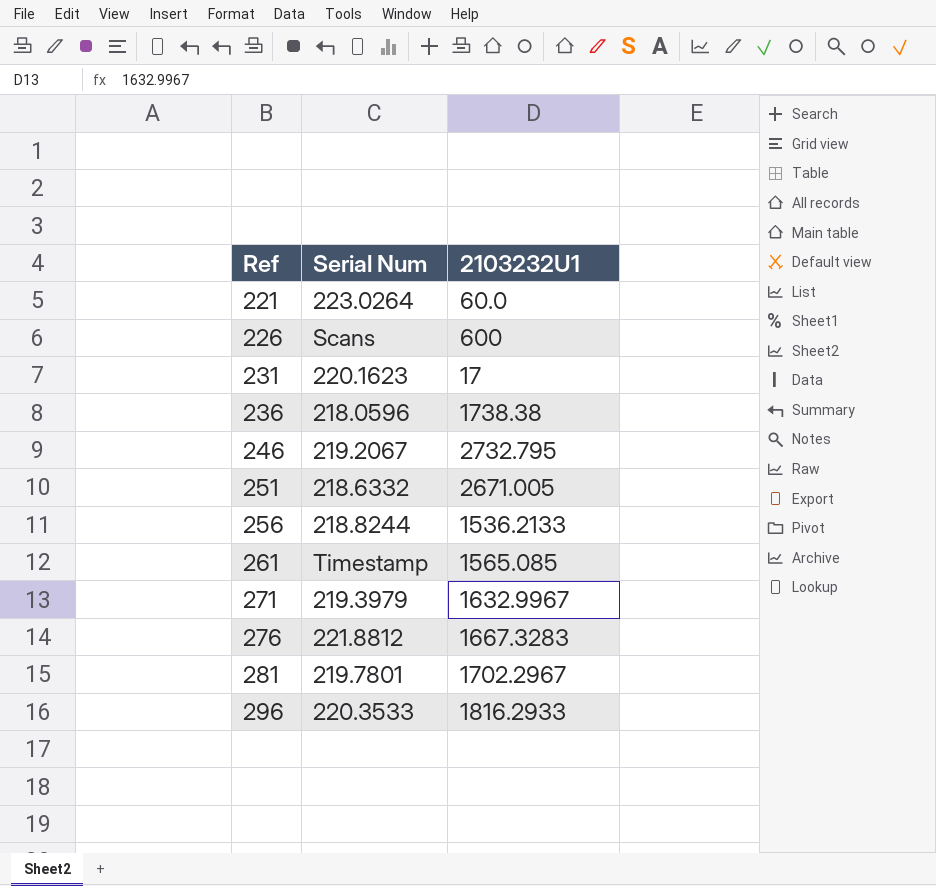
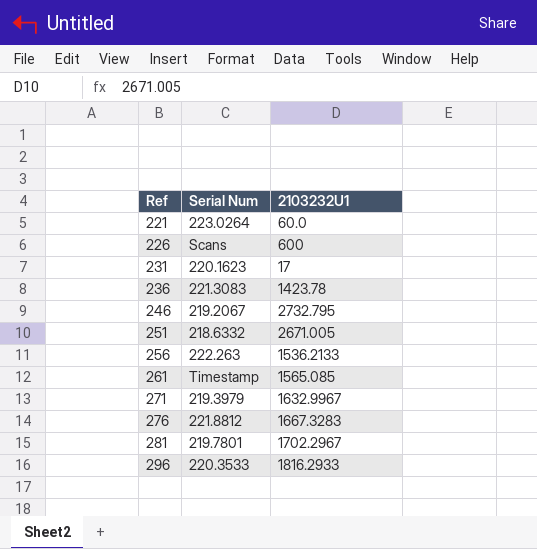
236 | Serial Num: 218.0596 -> 221.3083
236 | 2103232U1: 1738.38 -> 1423.78
256 | Serial Num: 218.8244 -> 222.263

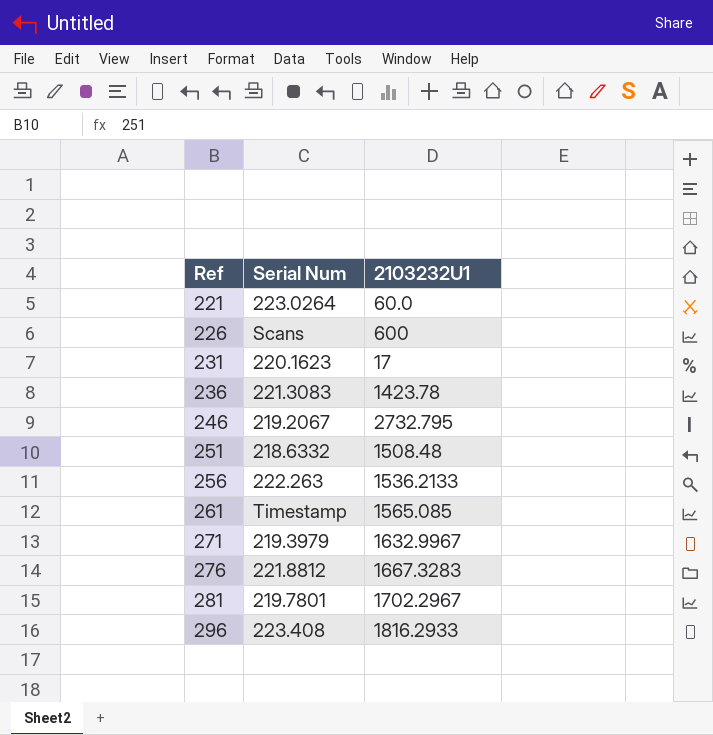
251 | 2103232U1: 2671.005 -> 1508.48
296 | Serial Num: 220.3533 -> 223.408

